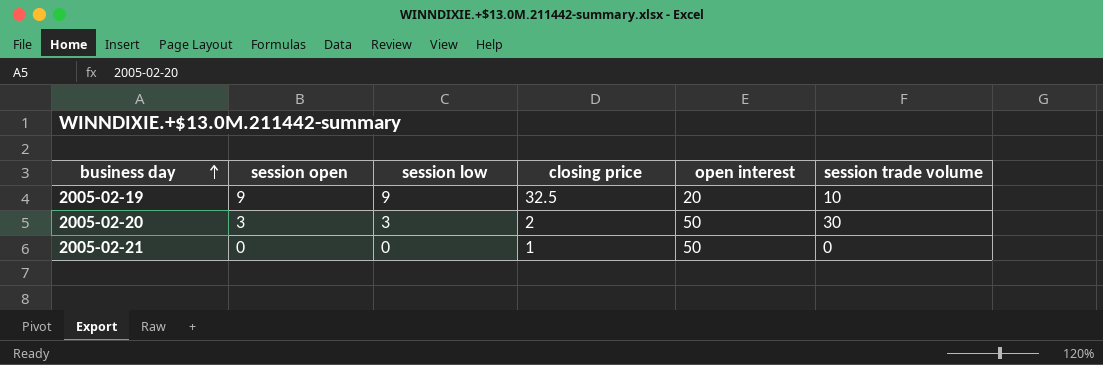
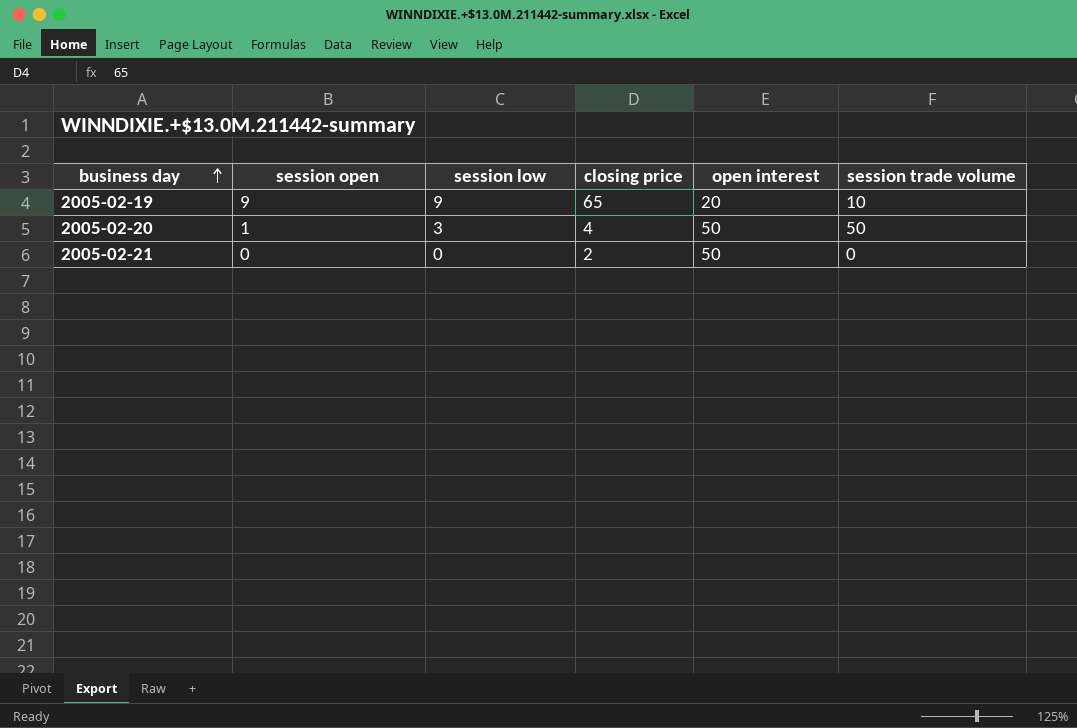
2005-02-19 | closing price: 32.5 -> 65
2005-02-20 | session open: 3 -> 1
2005-02-20 | closing price: 2 -> 4
2005-02-20 | session trade volume: 30 -> 50
2005-02-21 | closing price: 1 -> 2

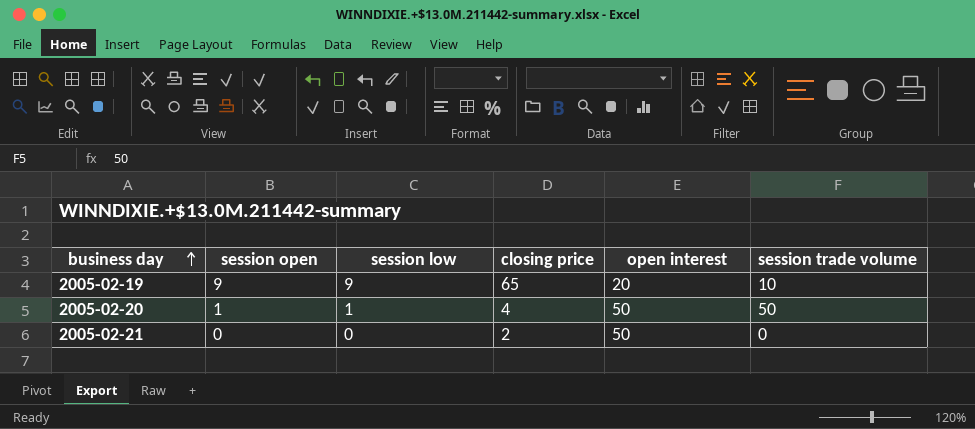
2005-02-20 | session low: 3 -> 1

